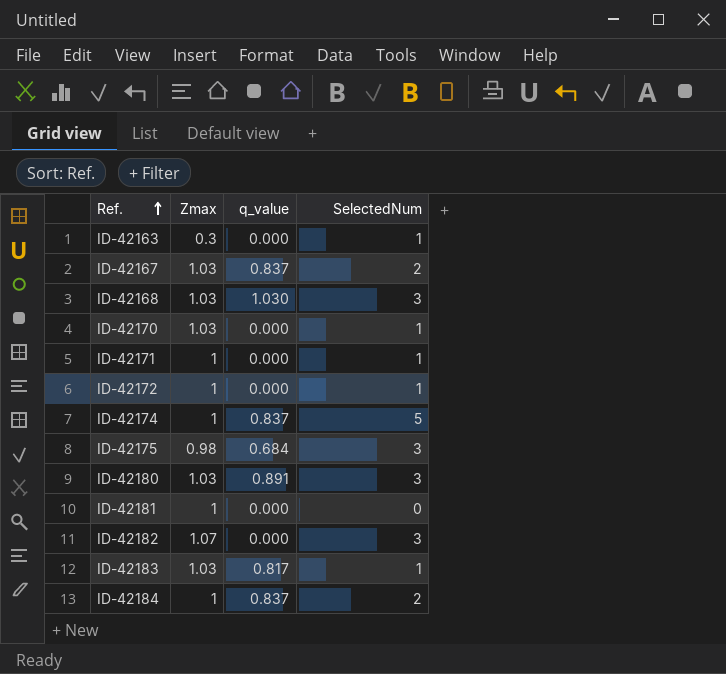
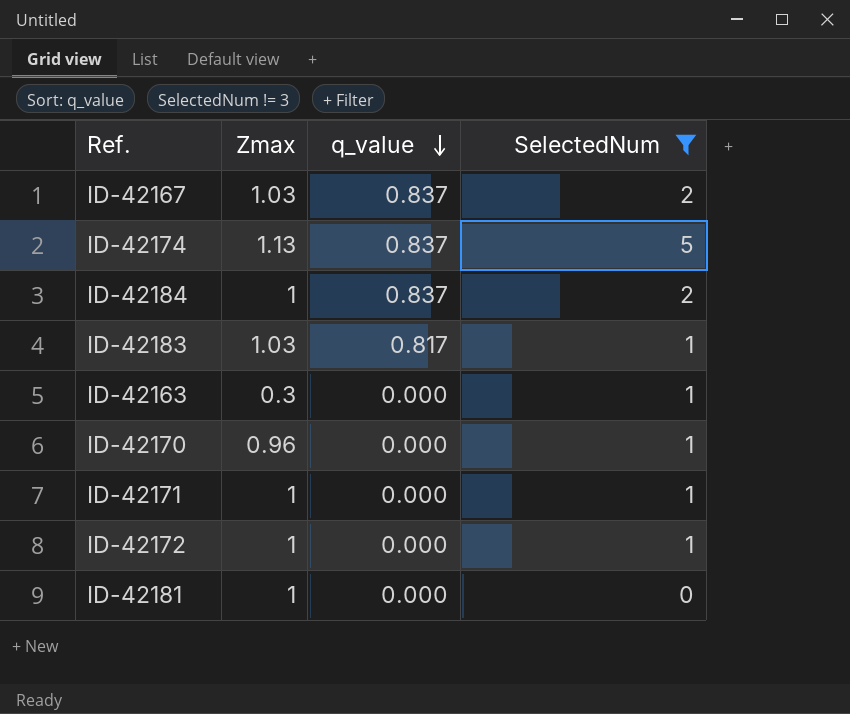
filter: none -> SelectedNum != 3
row order: Ref. ascending -> q_value descending
ID-42174 | Zmax: 1 -> 1.13
ID-42170 | Zmax: 1.03 -> 0.96

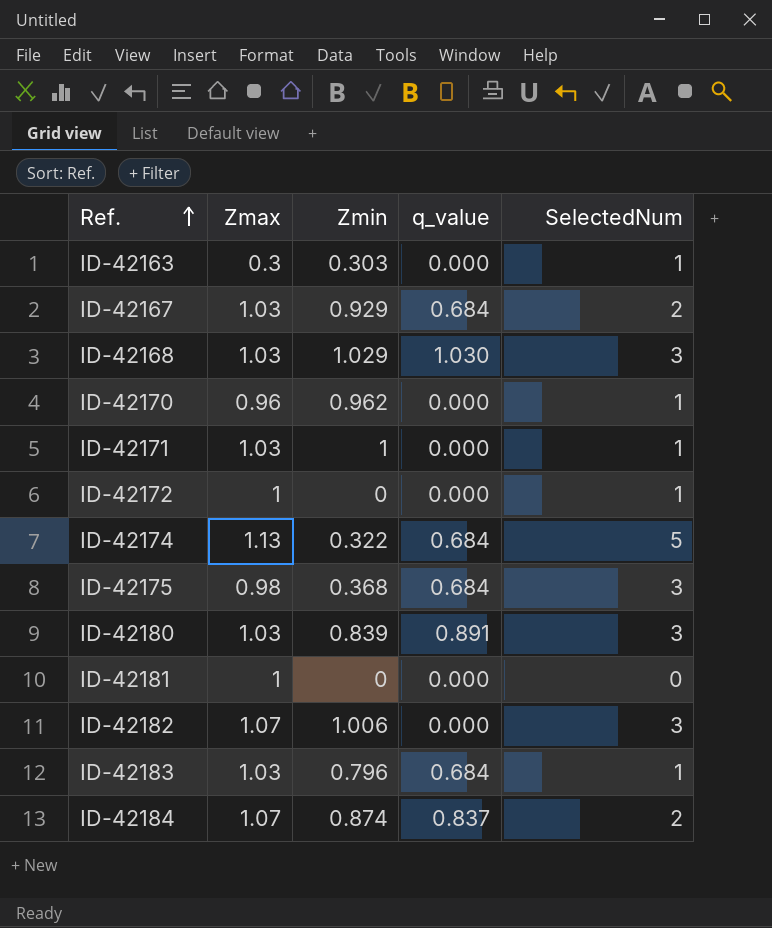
filter: SelectedNum != 3 -> none
row order: q_value descending -> Ref. ascending
column Zmin | position: none -> 3
ID-42167 | q_value: 0.837 -> 0.684
ID-42171 | Zmax: 1 -> 1.03
ID-42174 | q_value: 0.837 -> 0.684
ID-42183 | q_value: 0.817 -> 0.684
ID-42184 | Zmax: 1 -> 1.07

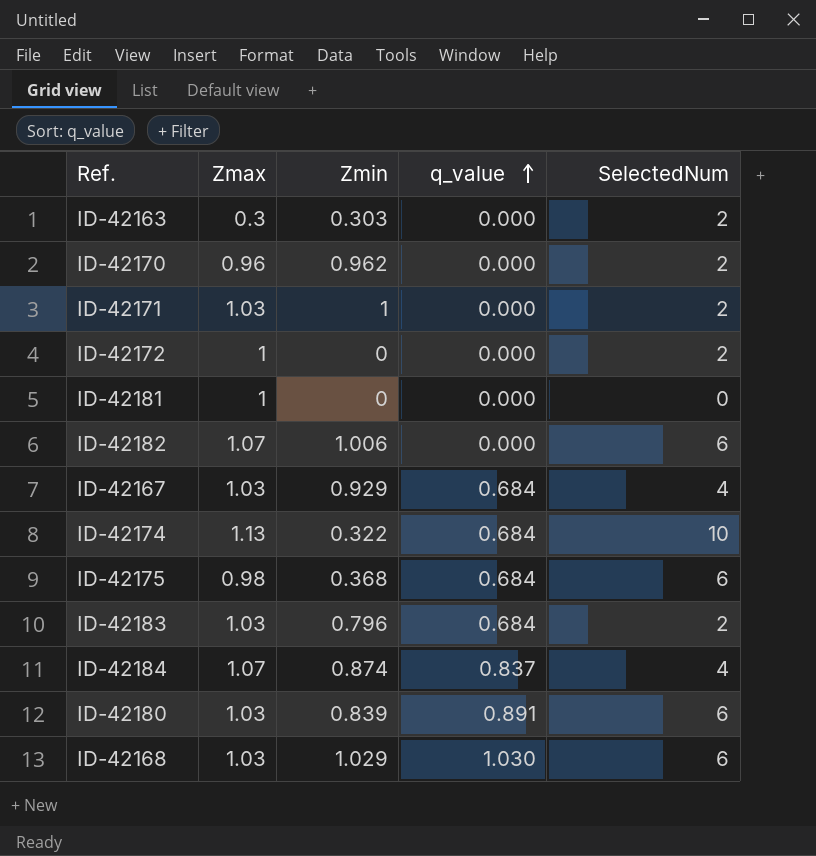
row order: Ref. ascending -> q_value ascending
ID-42163 | SelectedNum: 1 -> 2
ID-42170 | SelectedNum: 1 -> 2
ID-42171 | SelectedNum: 1 -> 2
ID-42172 | SelectedNum: 1 -> 2
ID-42182 | SelectedNum: 3 -> 6
ID-42167 | SelectedNum: 2 -> 4
ID-42174 | SelectedNum: 5 -> 10
ID-42175 | SelectedNum: 3 -> 6
ID-42183 | SelectedNum: 1 -> 2
ID-42184 | SelectedNum: 2 -> 4
ID-42180 | SelectedNum: 3 -> 6
ID-42168 | SelectedNum: 3 -> 6

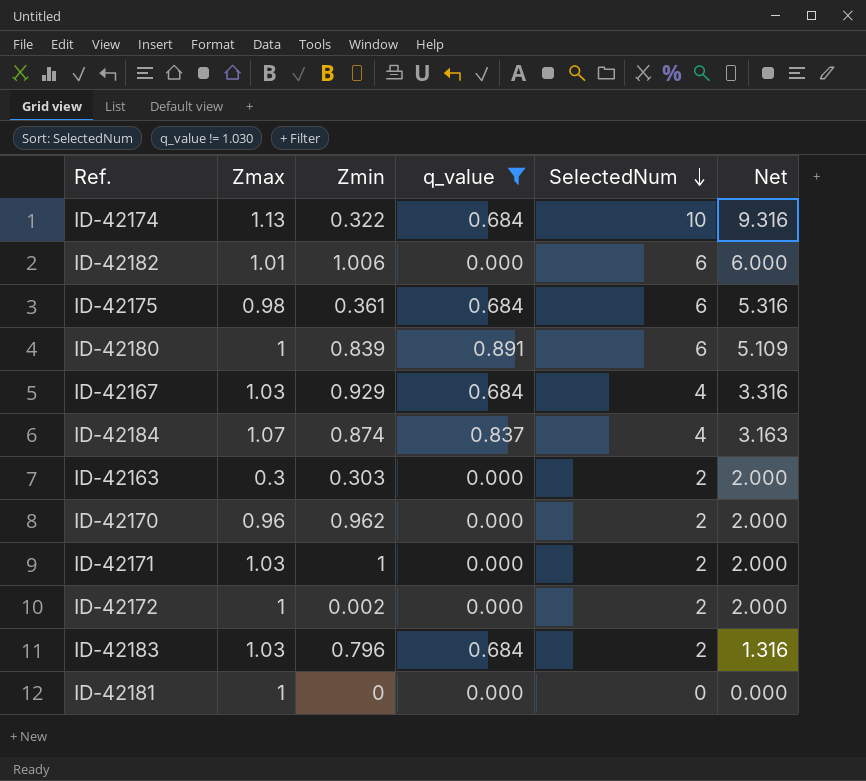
filter: none -> q_value != 1.030
row order: q_value ascending -> SelectedNum descending
column Net | formula: none -> [SelectedNum] - [q_value]
ID-42182 | Zmax: 1.07 -> 1.01
ID-42175 | Zmin: 0.368 -> 0.361
ID-42180 | Zmax: 1.03 -> 1
ID-42172 | Zmin: 0 -> 0.002

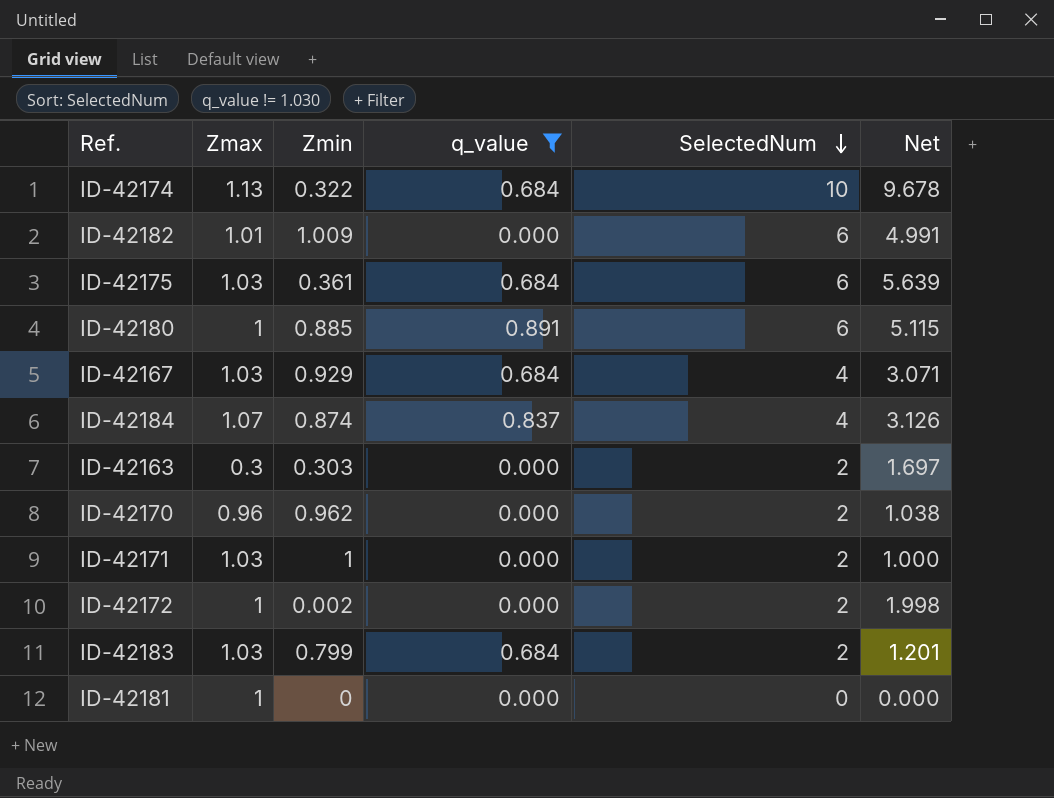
column Net | formula: [SelectedNum] - [q_value] -> [SelectedNum] - [Zmin]
ID-42182 | Zmin: 1.006 -> 1.009
ID-42175 | Zmax: 0.98 -> 1.03
ID-42180 | Zmin: 0.839 -> 0.885
ID-42183 | Zmin: 0.796 -> 0.799

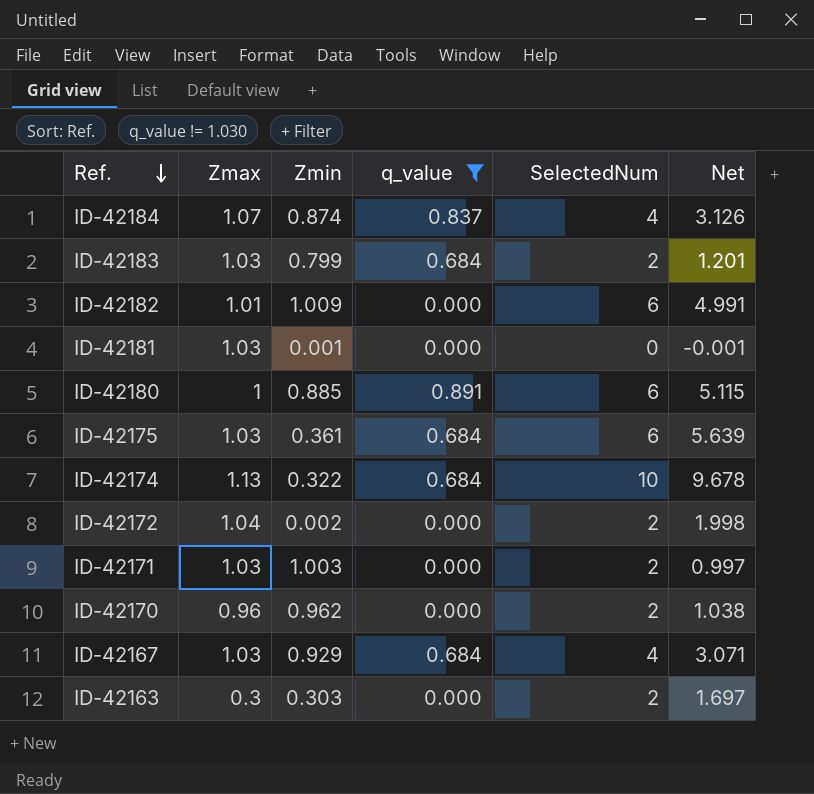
row order: SelectedNum descending -> Ref. descending
ID-42181 | Zmax: 1 -> 1.03
ID-42181 | Zmin: 0 -> 0.001
ID-42181 | Net: 0.000 -> -0.001
ID-42172 | Zmax: 1 -> 1.04
ID-42171 | Zmin: 1 -> 1.003
ID-42171 | Net: 1.000 -> 0.997

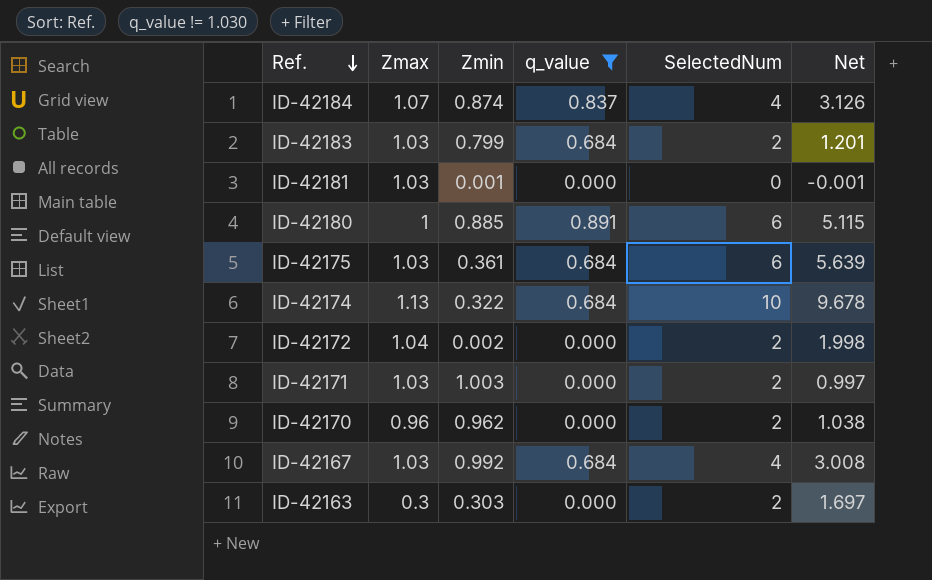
row ID-42182: 1.01 | 1.009 | 0.000 | 6 | 4.991 -> none
ID-42167 | Zmin: 0.929 -> 0.992
ID-42167 | Net: 3.071 -> 3.008

